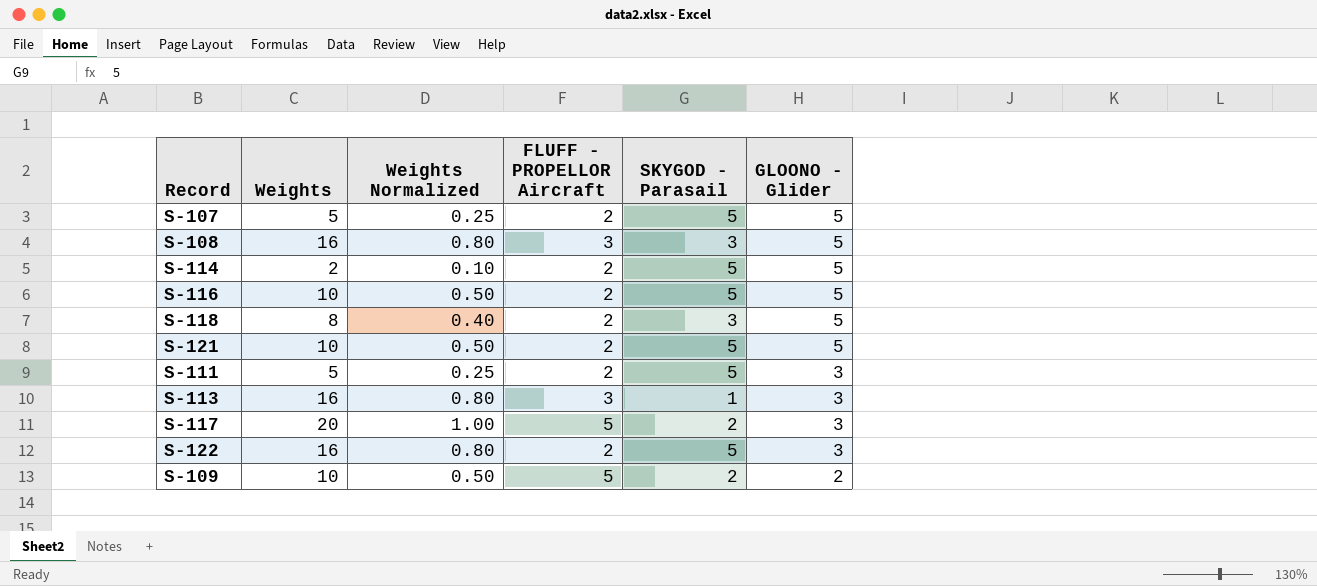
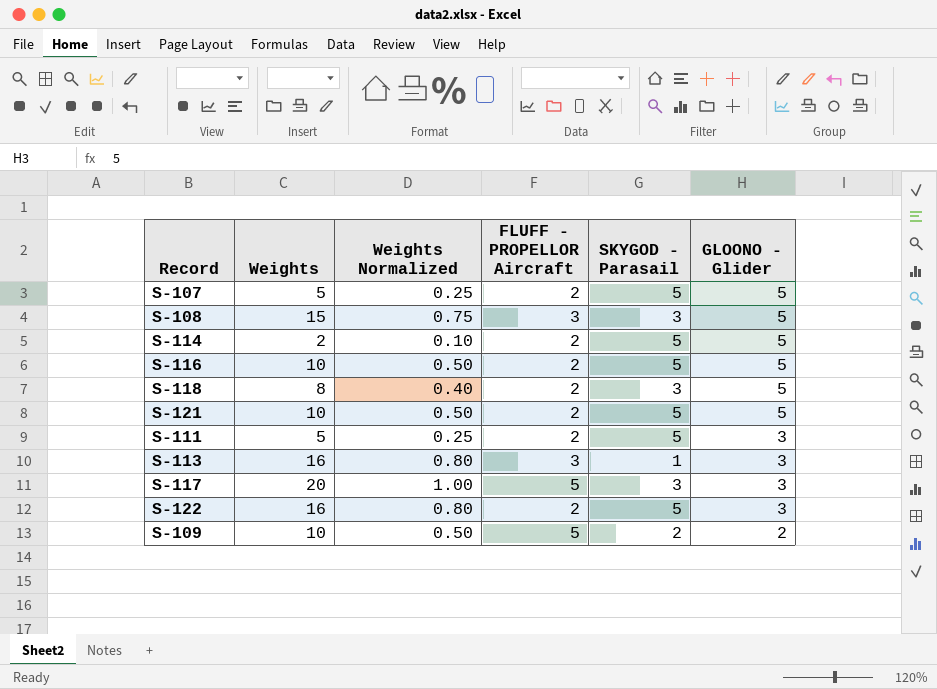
S-108 | Weights: 16 -> 15
S-108 | Weights Normalized: 0.80 -> 0.75
S-117 | SKYGOD - Parasail: 2 -> 3

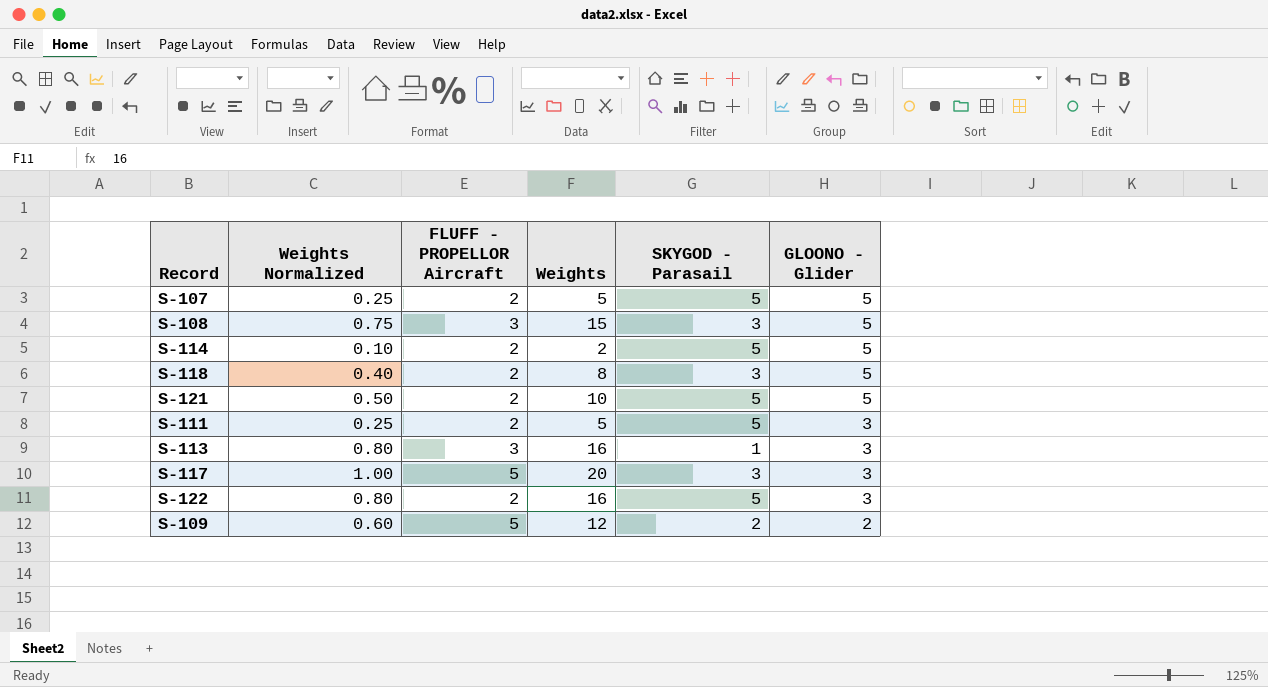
column Weights | position: 2 -> 4
row S-116: 10 | 0.50 | 2 | 5 | 5 -> none
S-109 | Weights Normalized: 0.50 -> 0.60
S-109 | Weights: 10 -> 12

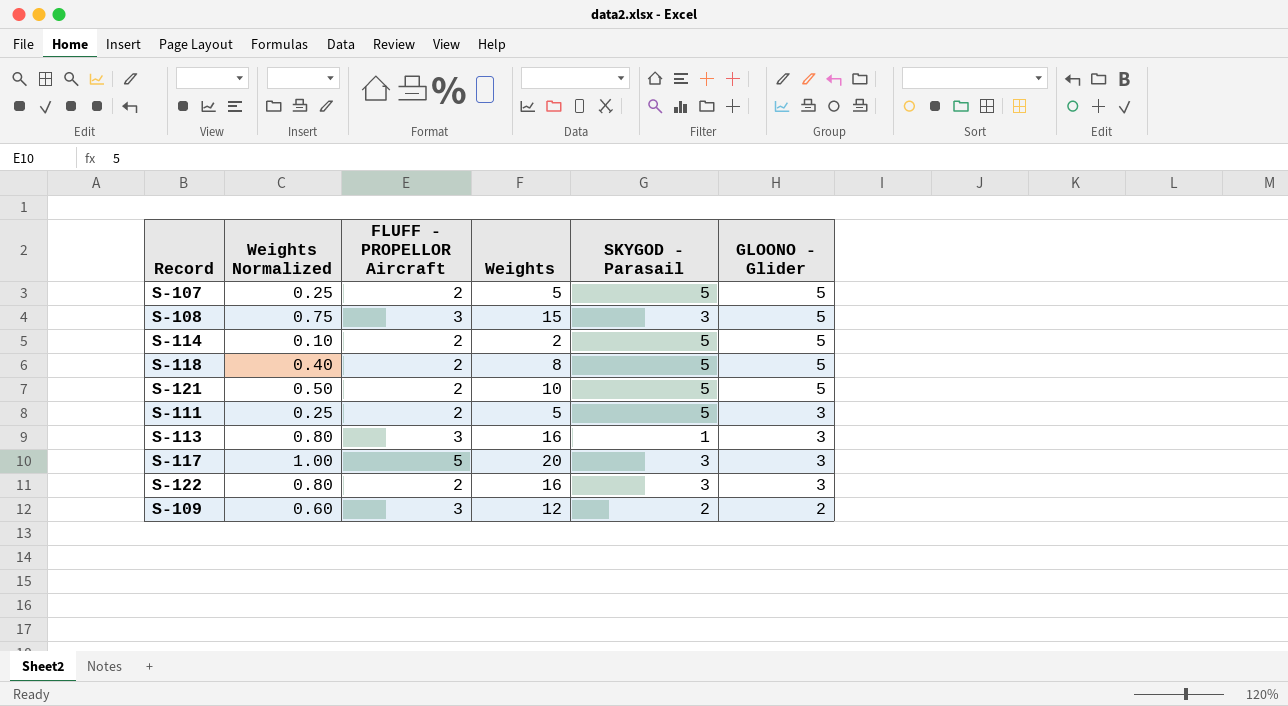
S-118 | SKYGOD - Parasail: 3 -> 5
S-122 | SKYGOD - Parasail: 5 -> 3
S-109 | FLUFF - PROPELLOR Aircraft: 5 -> 3

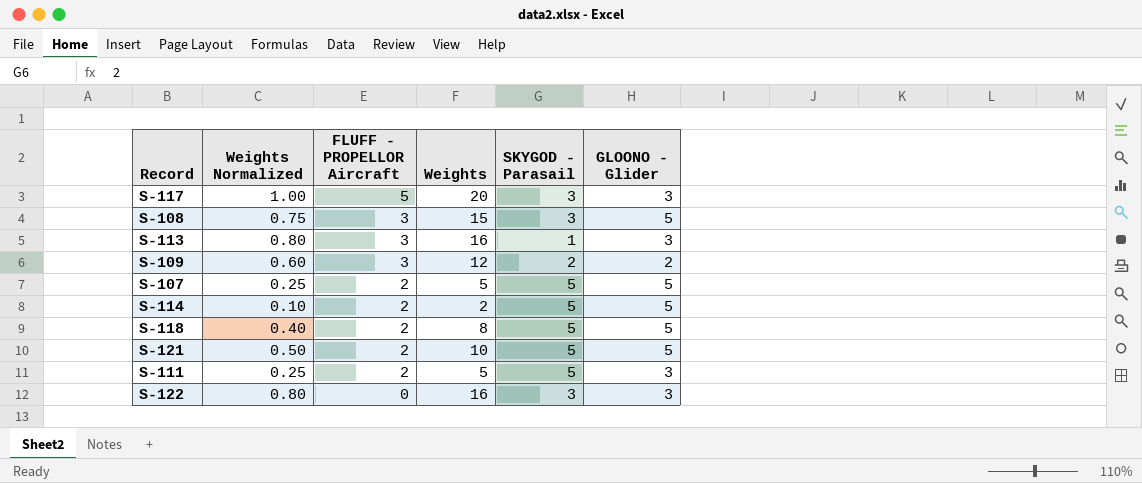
row order: GLOONO - Glider descending -> FLUFF - PROPELLOR Aircraft descending
S-122 | FLUFF - PROPELLOR Aircraft: 2 -> 0

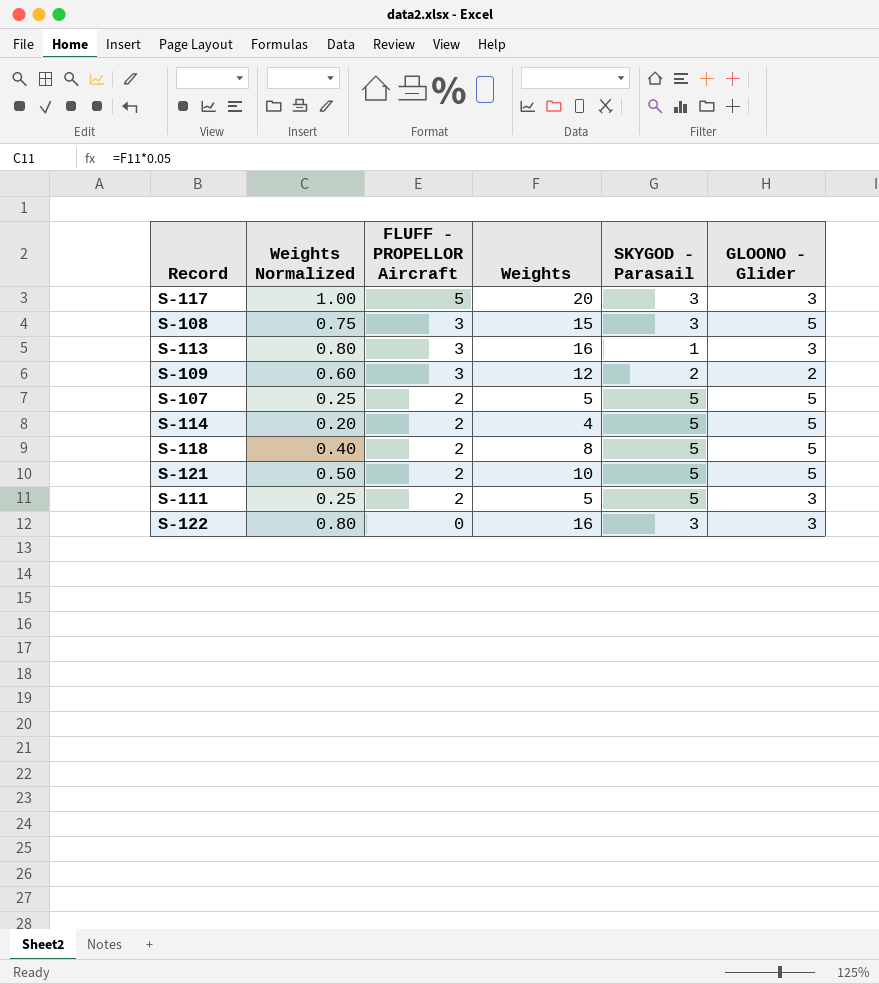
S-114 | Weights Normalized: 0.10 -> 0.20
S-114 | Weights: 2 -> 4

